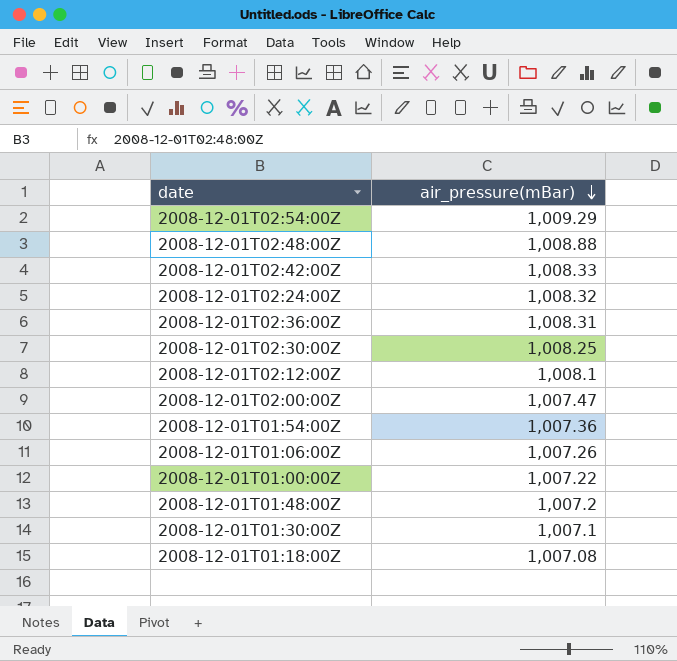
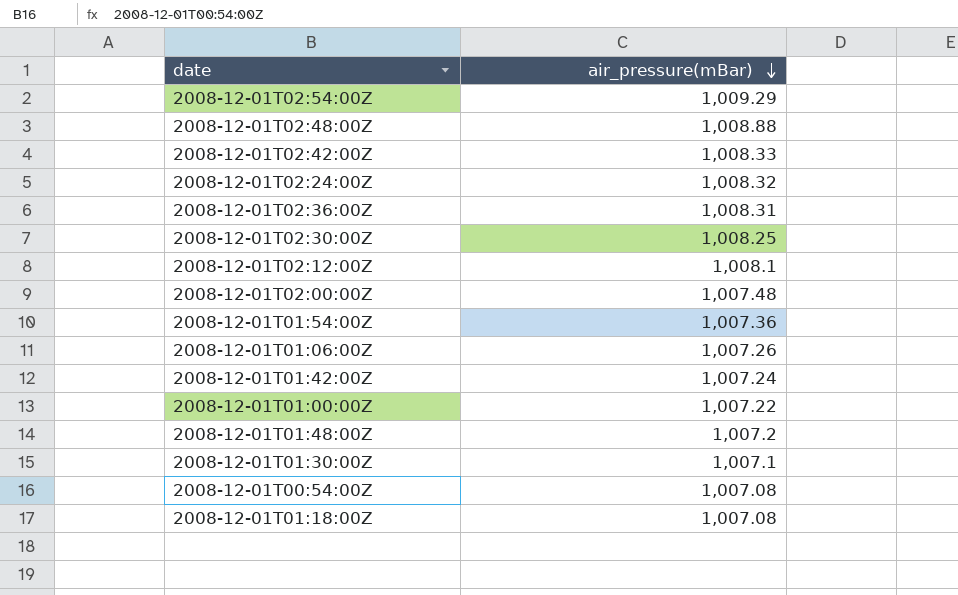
2008-12-01T02:00:00Z | air_pressure(mBar): 1,007.47 -> 1,007.48
row 2008-12-01T01:42:00Z: none -> 1,007.24
row 2008-12-01T00:54:00Z: none -> 1,007.08

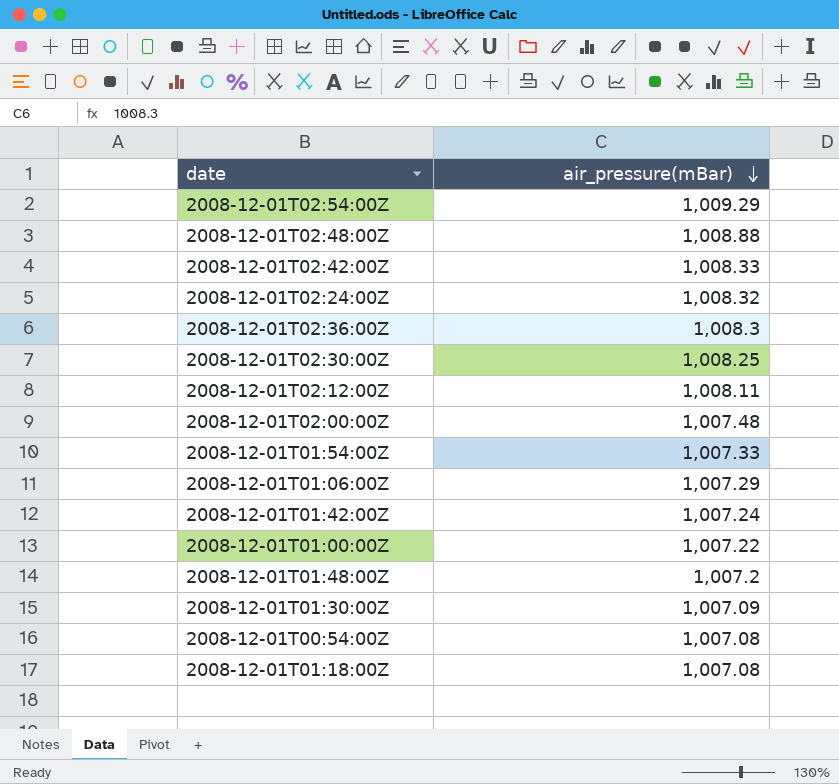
2008-12-01T02:36:00Z | air_pressure(mBar): 1,008.31 -> 1,008.3
2008-12-01T02:12:00Z | air_pressure(mBar): 1,008.1 -> 1,008.11
2008-12-01T01:54:00Z | air_pressure(mBar): 1,007.36 -> 1,007.33
2008-12-01T01:06:00Z | air_pressure(mBar): 1,007.26 -> 1,007.29
2008-12-01T01:30:00Z | air_pressure(mBar): 1,007.1 -> 1,007.09

